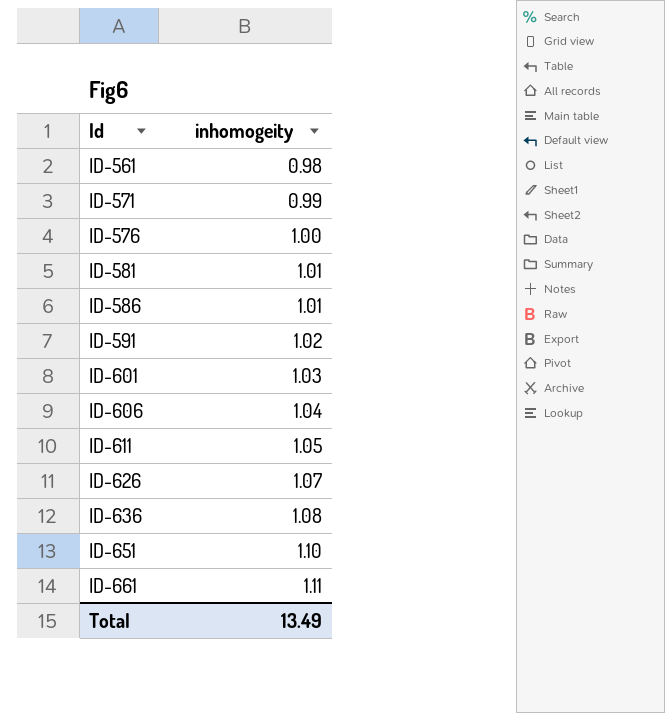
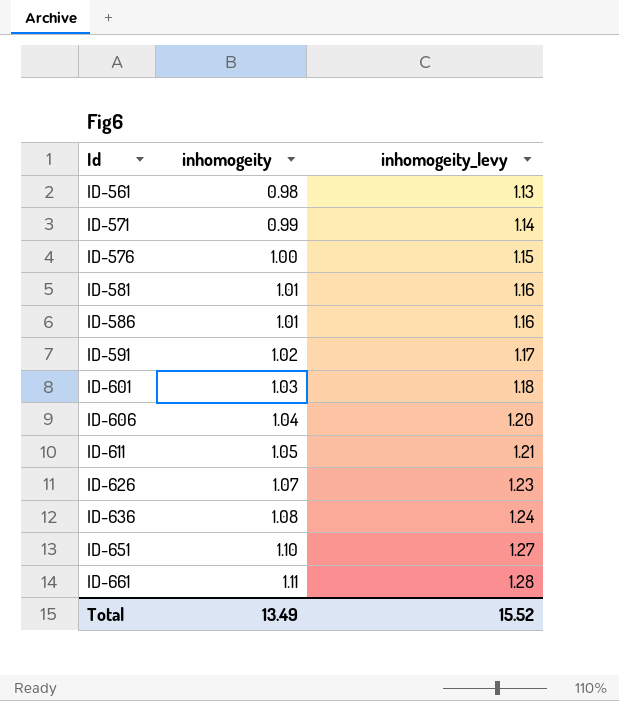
column inhomogeity_levy | formula: none -> [inhomogeity] * 1.15

